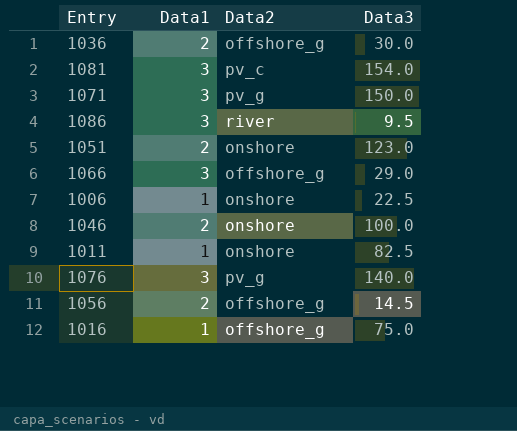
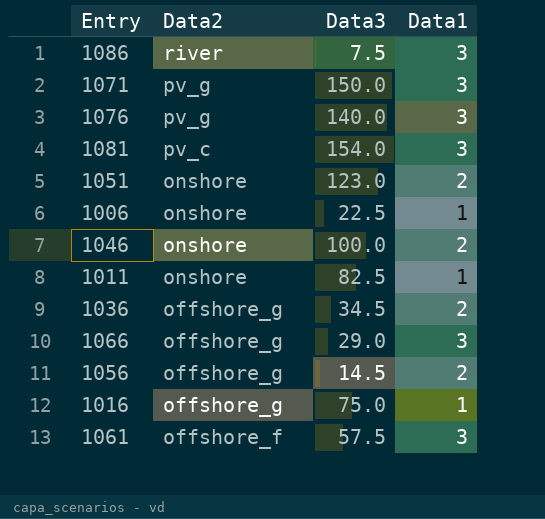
row order: none -> Data2 descending
column Data1 | position: 2 -> 4
1086 | Data3: 9.5 -> 7.5
1036 | Data3: 30.0 -> 34.5
row 1061: none -> offshore_f | 57.5 | 3

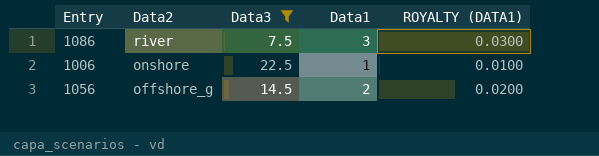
filter: none -> Data3 <= 22.5
column ROYALTY (DATA1) | formula: none -> [Data1] * 0.01

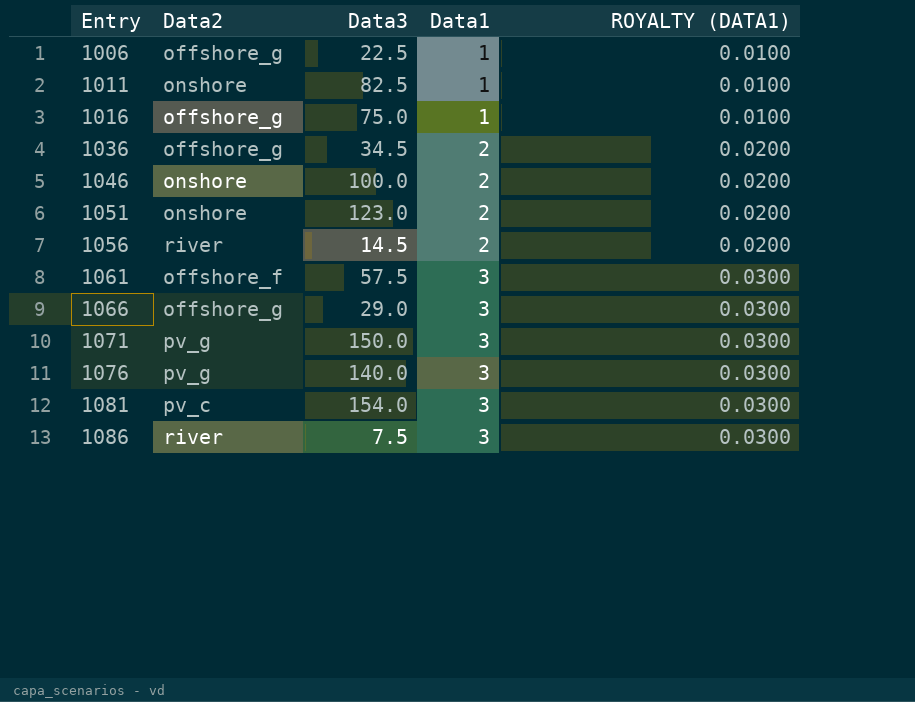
filter: Data3 <= 22.5 -> none
row order: Data2 descending -> Entry ascending
1006 | Data2: onshore -> offshore_g
1056 | Data2: offshore_g -> river

